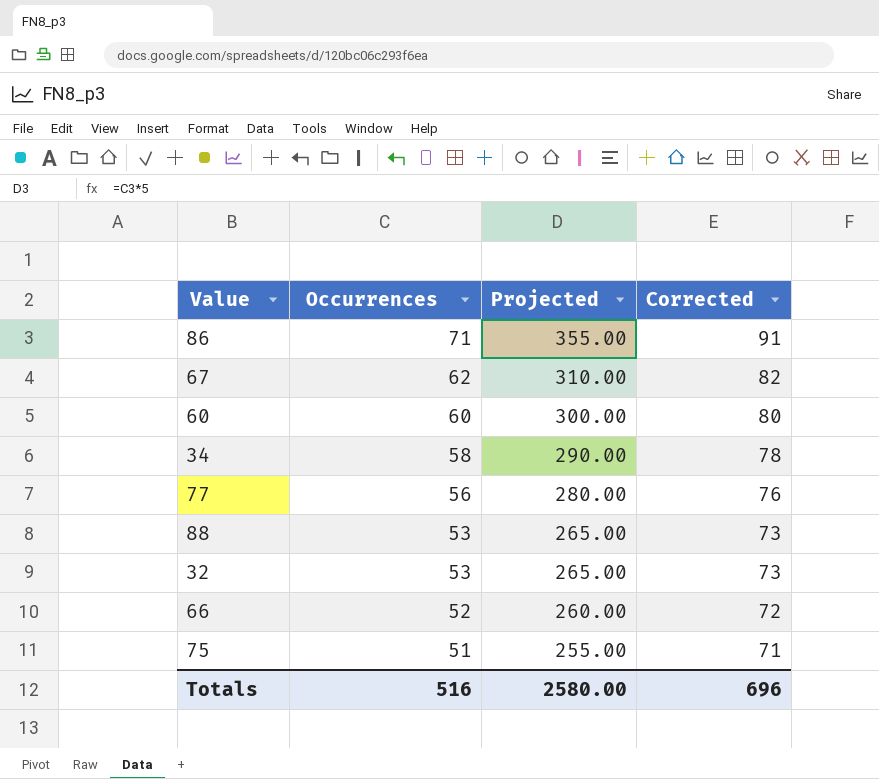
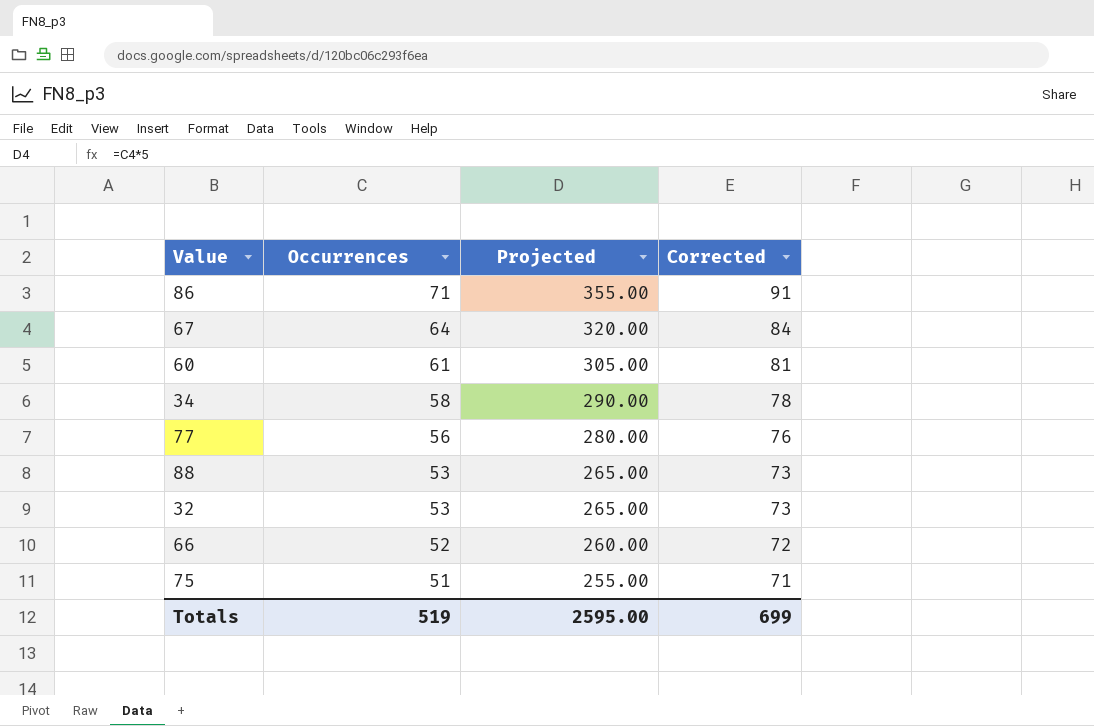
67 | Occurrences: 62 -> 64
67 | Projected: 310.00 -> 320.00
67 | Corrected: 82 -> 84
60 | Occurrences: 60 -> 61
60 | Projected: 300.00 -> 305.00
60 | Corrected: 80 -> 81
Totals | Occurrences: 516 -> 519
Totals | Projected: 2580.00 -> 2595.00
Totals | Corrected: 696 -> 699

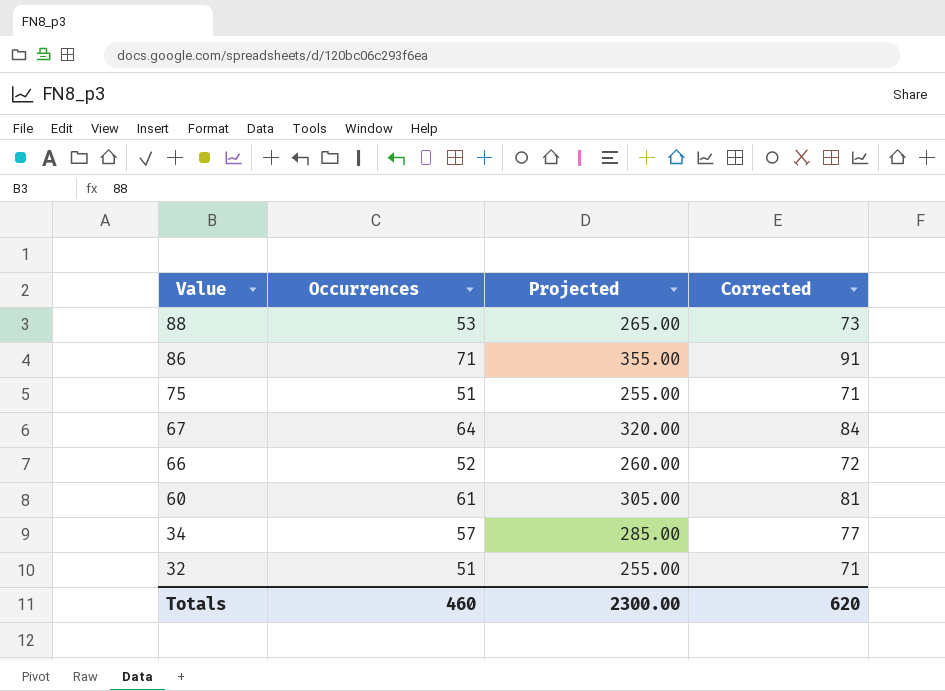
row order: Occurrences descending -> Value descending
row 77: 56 | 280.00 | 76 -> none
34 | Occurrences: 58 -> 57
34 | Projected: 290.00 -> 285.00
34 | Corrected: 78 -> 77
32 | Occurrences: 53 -> 51
32 | Projected: 265.00 -> 255.00
32 | Corrected: 73 -> 71
Totals | Occurrences: 519 -> 460
Totals | Projected: 2595.00 -> 2300.00
Totals | Corrected: 699 -> 620

